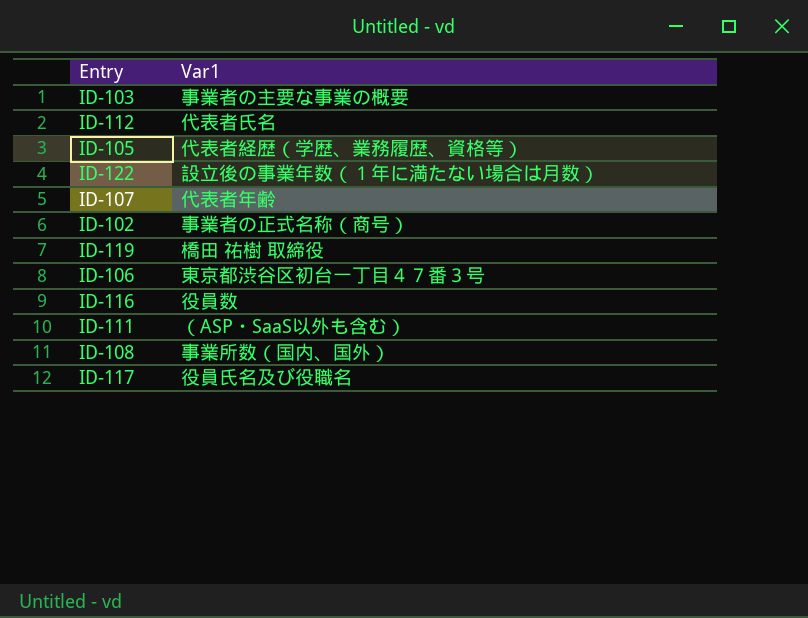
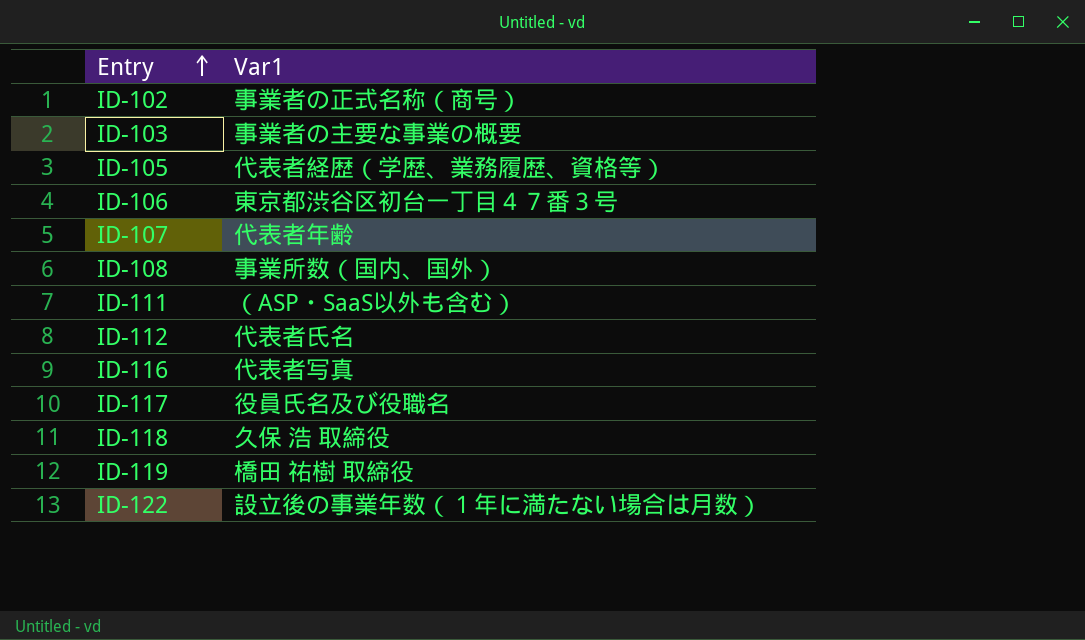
row order: none -> Entry ascending
ID-116 | Var1: 役員数 -> 代表者写真
row ID-118: none -> 久保 浩 取締役

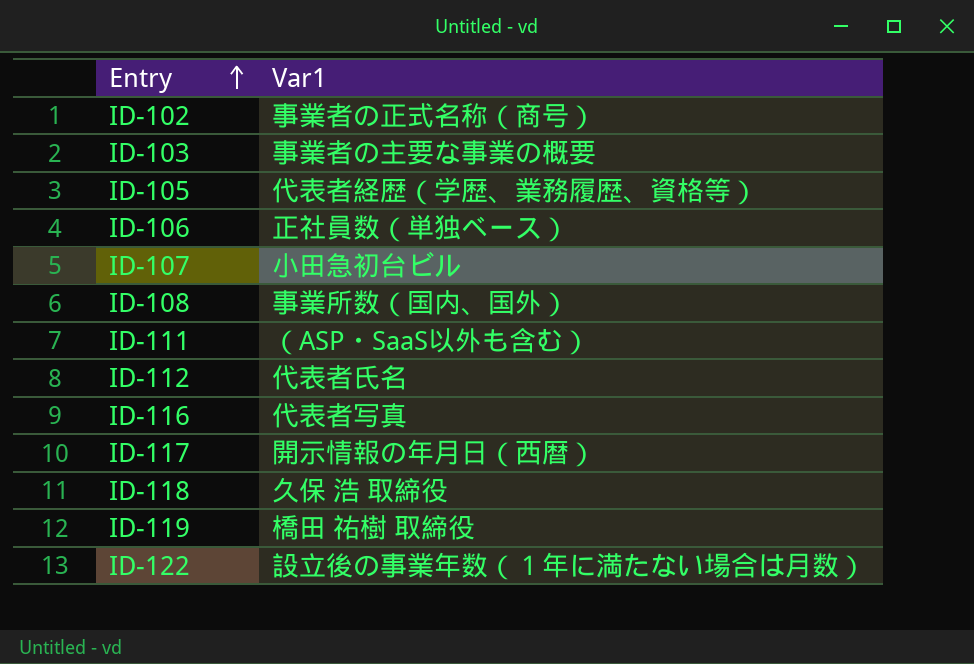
ID-106 | Var1: 東京都渋谷区初台一丁目４７番３号 -> 正社員数（単独ベース）
ID-107 | Var1: 代表者年齢 -> 小田急初台ビル
ID-117 | Var1: 役員氏名及び役職名 -> 開示情報の年月日（西暦）

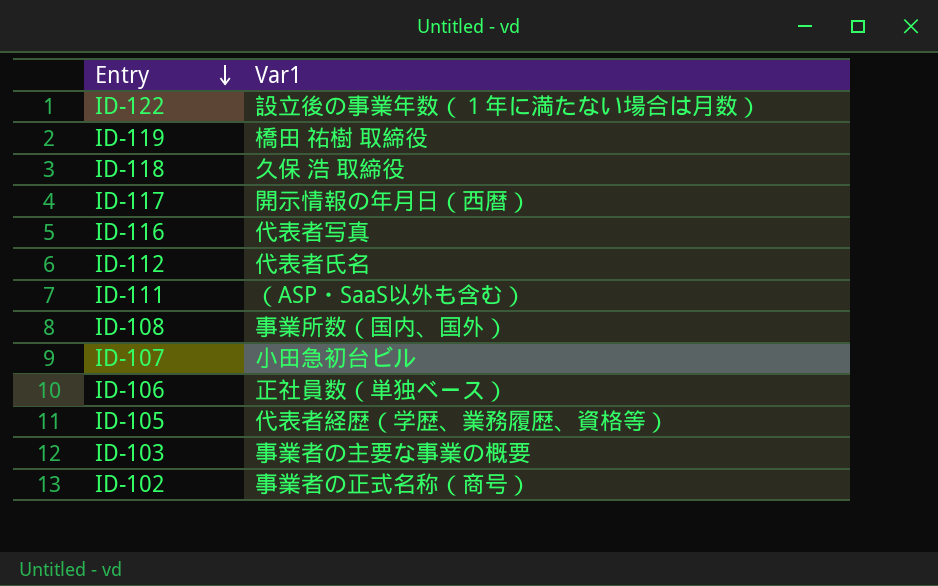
row order: Entry ascending -> Entry descending

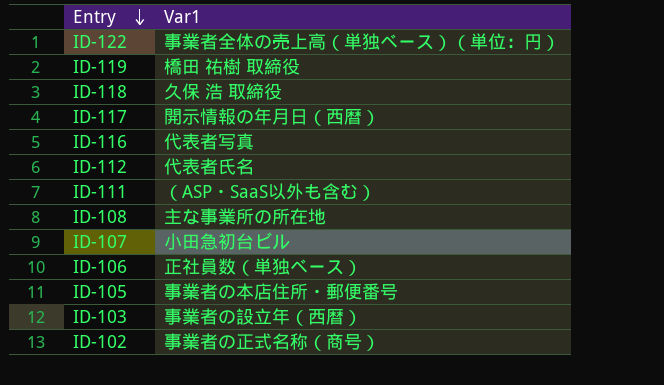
ID-122 | Var1: 設立後の事業年数（１年に満たない場合は月数） -> 事業者全体の売上高（単独ベース）（単位：円）
ID-108 | Var1: 事業所数（国内、国外） -> 主な事業所の所在地
ID-105 | Var1: 代表者経歴（学歴、業務履歴、資格等） -> 事業者の本店住所・郵便番号
ID-103 | Var1: 事業者の主要な事業の概要 -> 事業者の設立年（西暦）

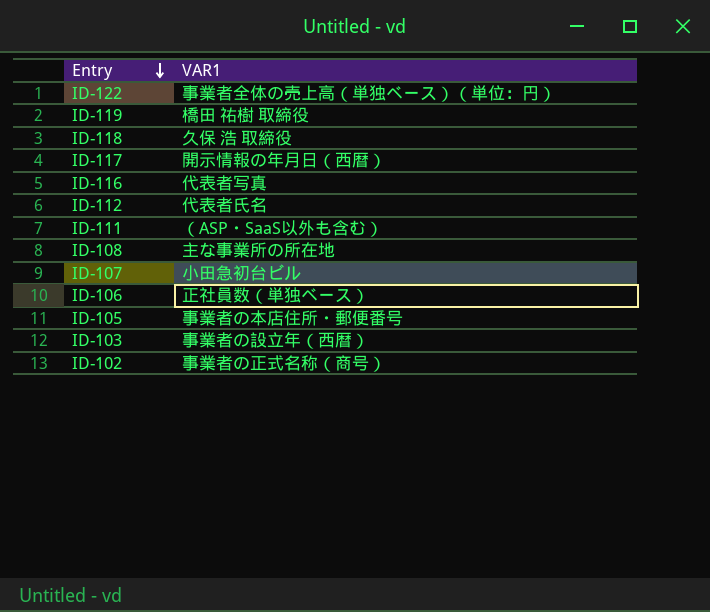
column name: Var1 -> VAR1

